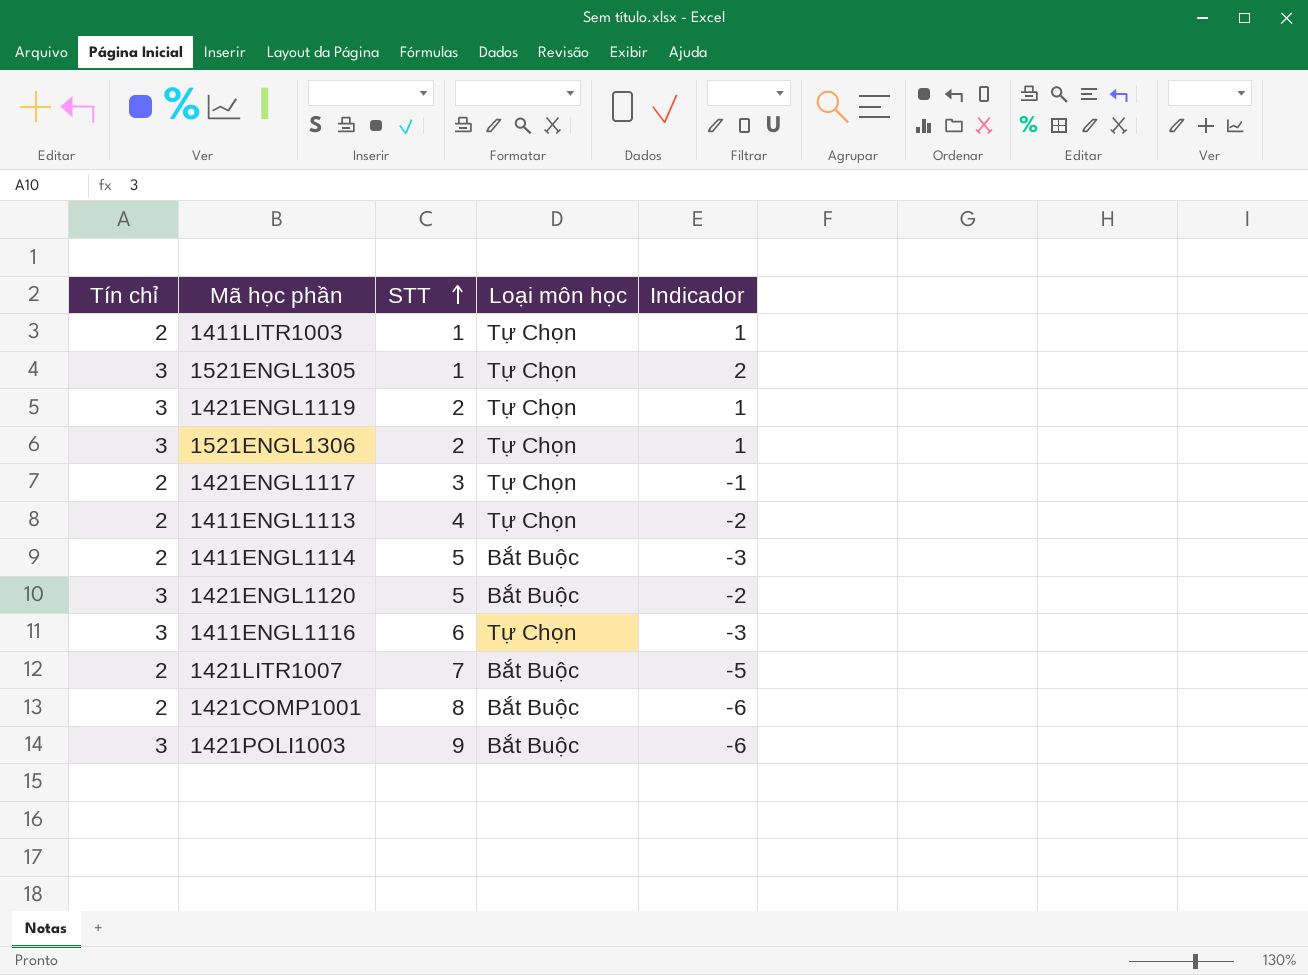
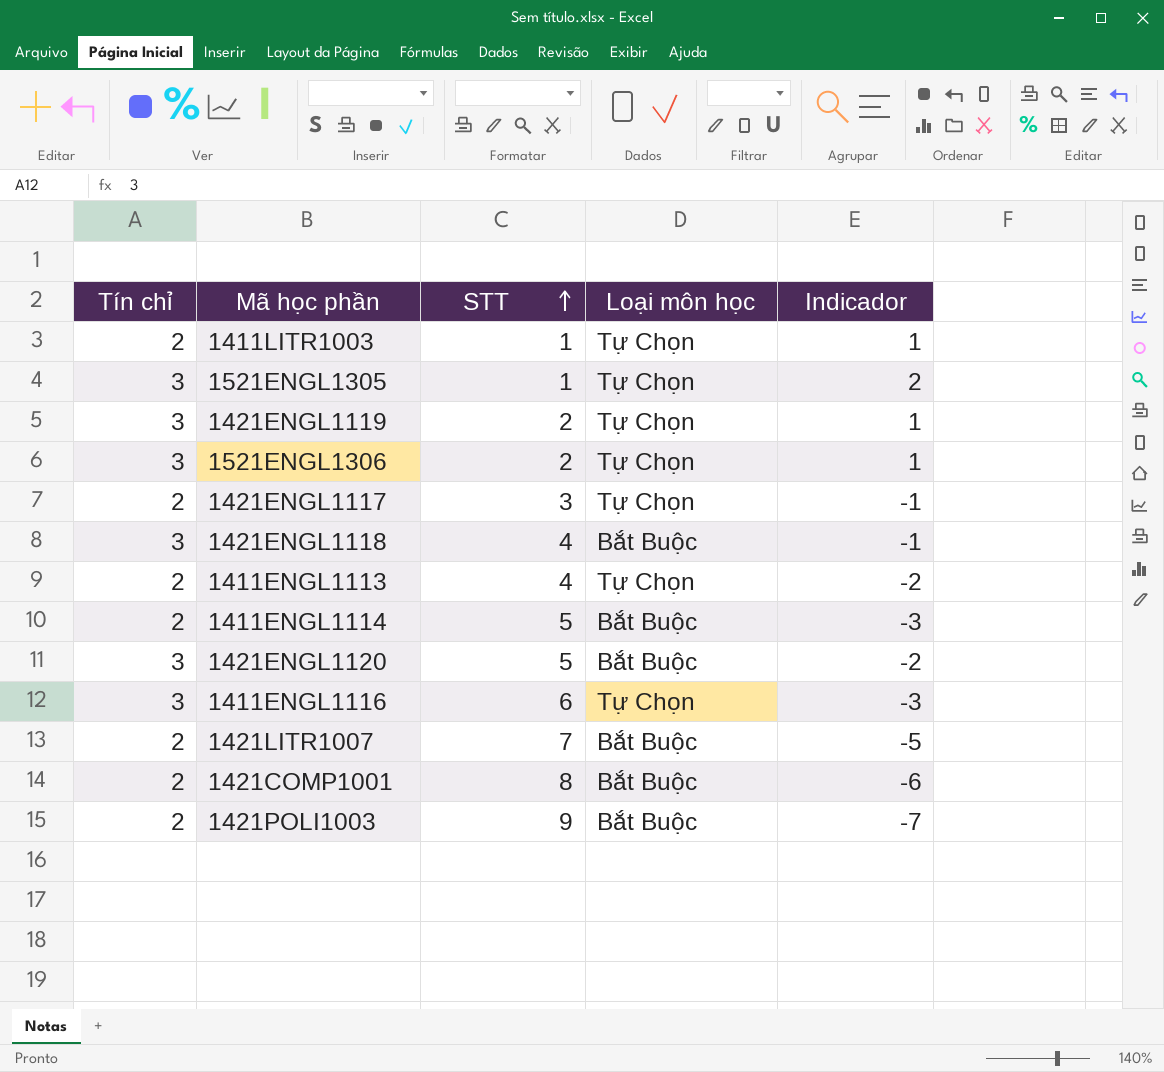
row 1421ENGL1118: none -> 3 | 4 | Bắt Buộc | -1
1421POLI1003 | Tín chỉ: 3 -> 2
1421POLI1003 | Indicador: -6 -> -7

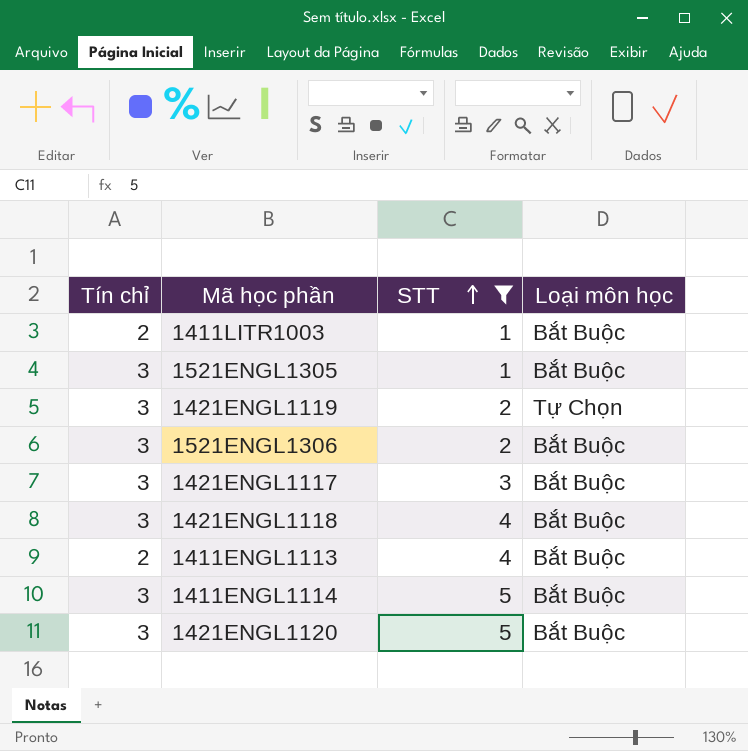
filter: none -> STT <= 5
column Indicador | formula: [Tín chỉ] - [STT] -> none
1411LITR1003 | Loại môn học: Tự Chọn -> Bắt Buộc
1521ENGL1305 | Loại môn học: Tự Chọn -> Bắt Buộc
1521ENGL1306 | Loại môn học: Tự Chọn -> Bắt Buộc
1421ENGL1117 | Tín chỉ: 2 -> 3
1421ENGL1117 | Loại môn học: Tự Chọn -> Bắt Buộc
1411ENGL1113 | Loại môn học: Tự Chọn -> Bắt Buộc
1411ENGL1114 | Tín chỉ: 2 -> 3

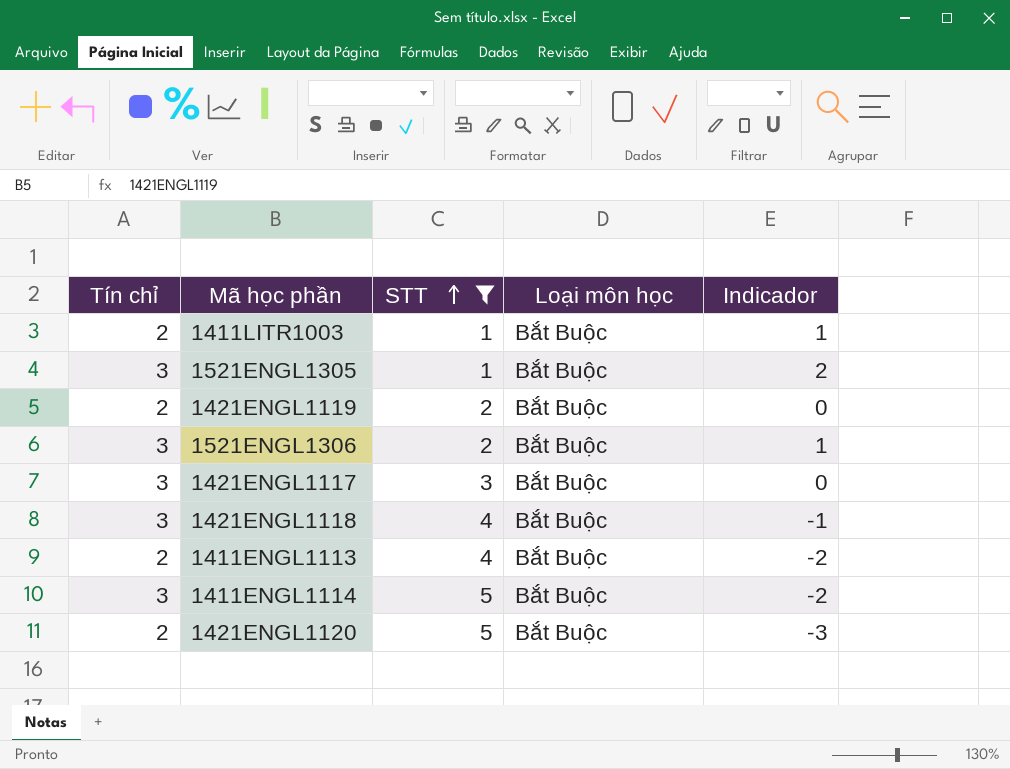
column Indicador | formula: none -> [Tín chỉ] - [STT]
1421ENGL1119 | Tín chỉ: 3 -> 2
1421ENGL1119 | Loại môn học: Tự Chọn -> Bắt Buộc
1421ENGL1120 | Tín chỉ: 3 -> 2

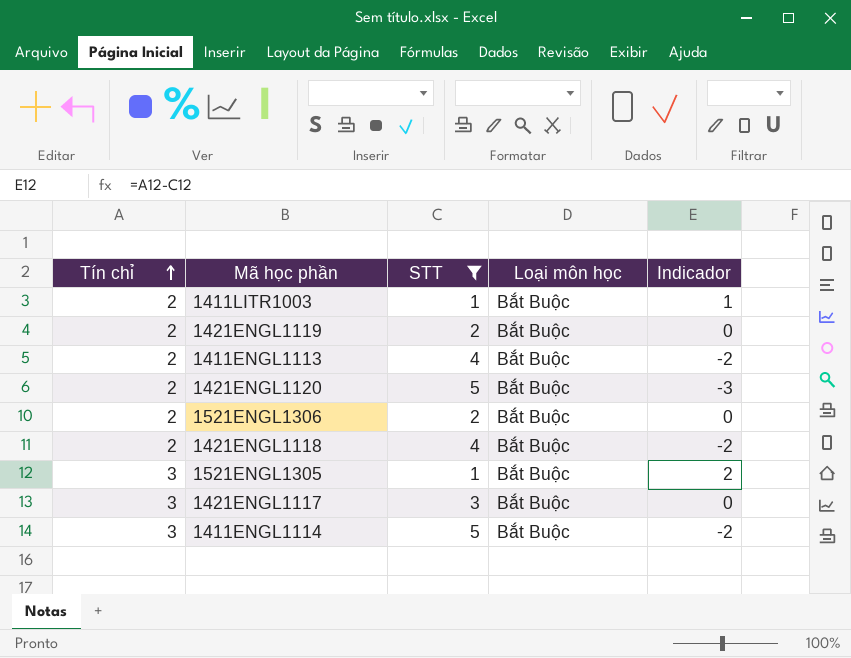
row order: STT ascending -> Tín chỉ ascending
1521ENGL1306 | Tín chỉ: 3 -> 2
1521ENGL1306 | Indicador: 1 -> 0
1421ENGL1118 | Tín chỉ: 3 -> 2
1421ENGL1118 | Indicador: -1 -> -2

